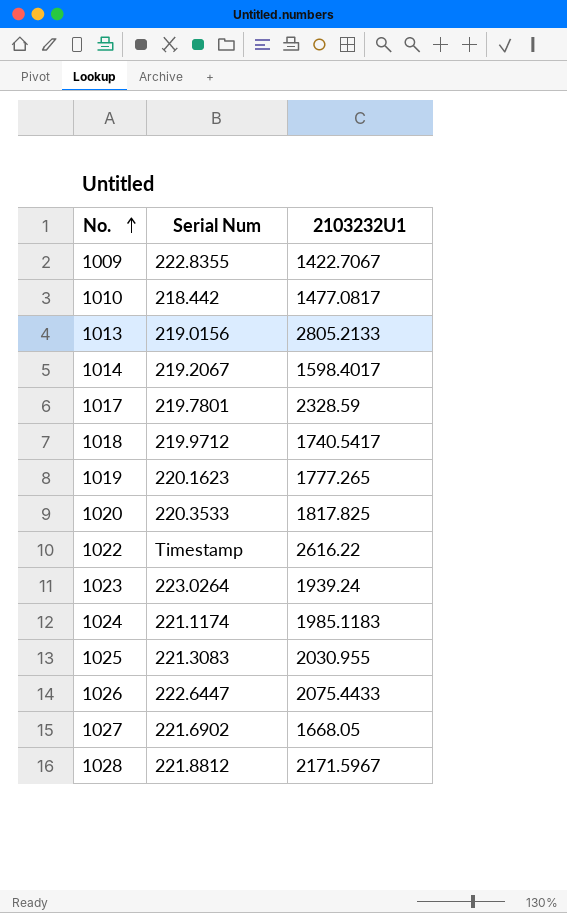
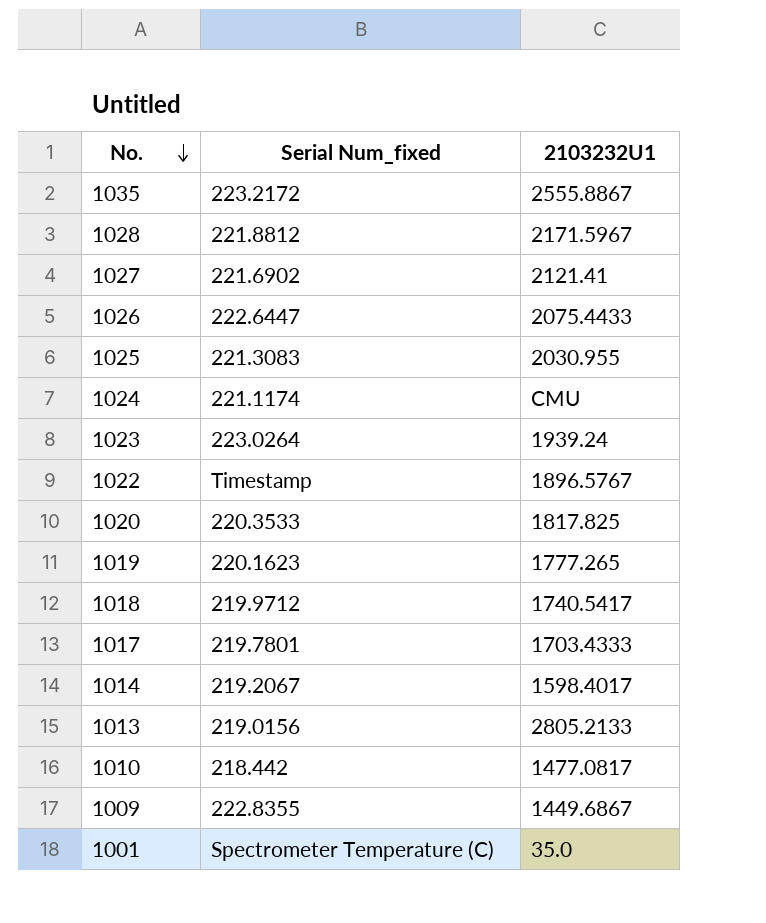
row order: No. ascending -> No. descending
column name: Serial Num -> Serial Num_fixed
row 1035: none -> 223.2172 | 2555.8867
1027 | 2103232U1: 1668.05 -> 2121.41
1024 | 2103232U1: 1985.1183 -> CMU
1022 | 2103232U1: 2616.22 -> 1896.5767
1017 | 2103232U1: 2328.59 -> 1703.4333
1009 | 2103232U1: 1422.7067 -> 1449.6867
row 1001: none -> Spectrometer Temperature (C) | 35.0

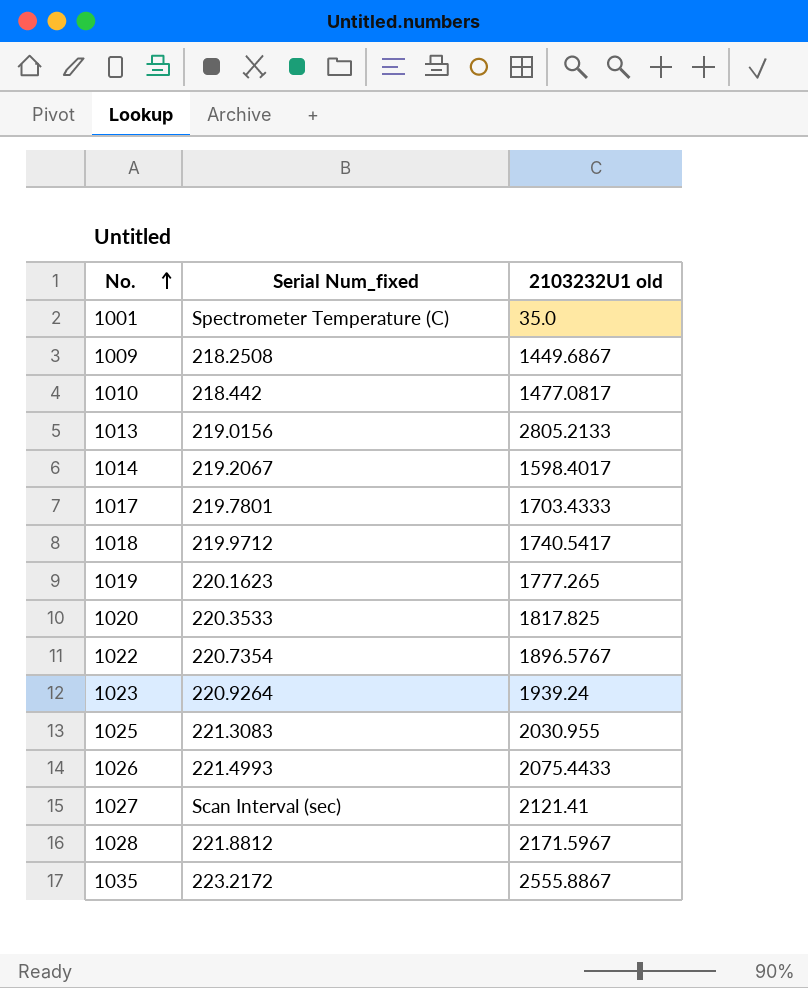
row order: No. descending -> No. ascending
column name: 2103232U1 -> 2103232U1 old
row 1024: 221.1174 | CMU -> none
1009 | Serial Num_fixed: 222.8355 -> 218.2508
1022 | Serial Num_fixed: Timestamp -> 220.7354
1023 | Serial Num_fixed: 223.0264 -> 220.9264
1026 | Serial Num_fixed: 222.6447 -> 221.4993
1027 | Serial Num_fixed: 221.6902 -> Scan Interval (sec)

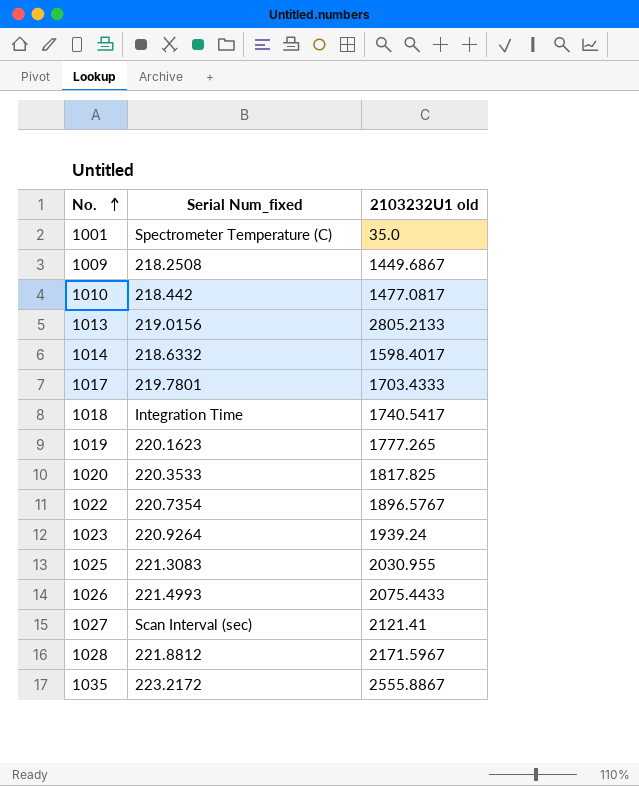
1014 | Serial Num_fixed: 219.2067 -> 218.6332
1018 | Serial Num_fixed: 219.9712 -> Integration Time

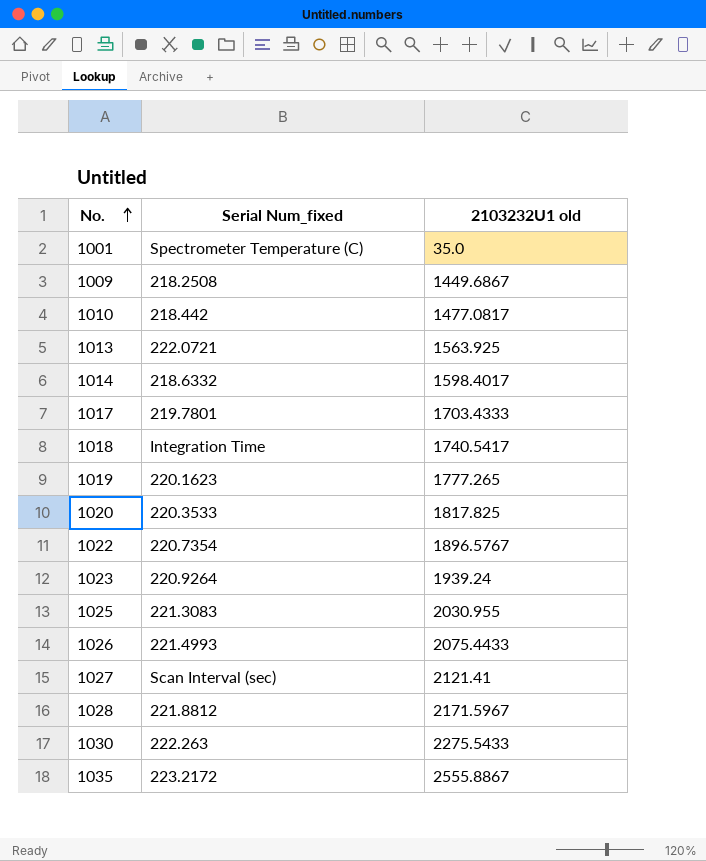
1013 | Serial Num_fixed: 219.0156 -> 222.0721
1013 | 2103232U1 old: 2805.2133 -> 1563.925
row 1030: none -> 222.263 | 2275.5433

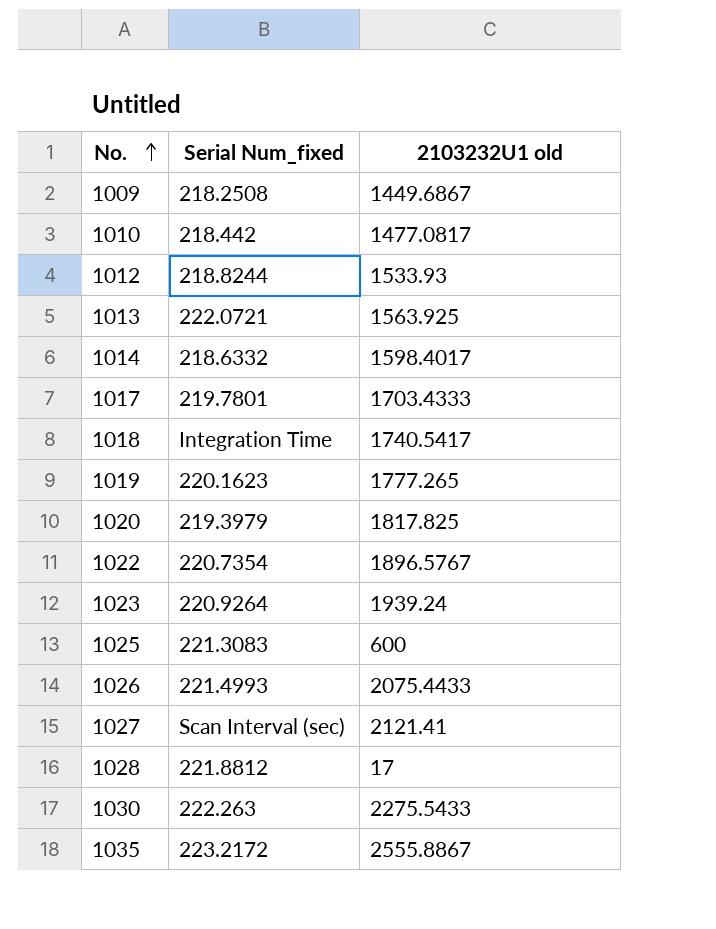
row 1001: Spectrometer Temperature (C) | 35.0 -> none
row 1012: none -> 218.8244 | 1533.93
1020 | Serial Num_fixed: 220.3533 -> 219.3979
1025 | 2103232U1 old: 2030.955 -> 600
1028 | 2103232U1 old: 2171.5967 -> 17

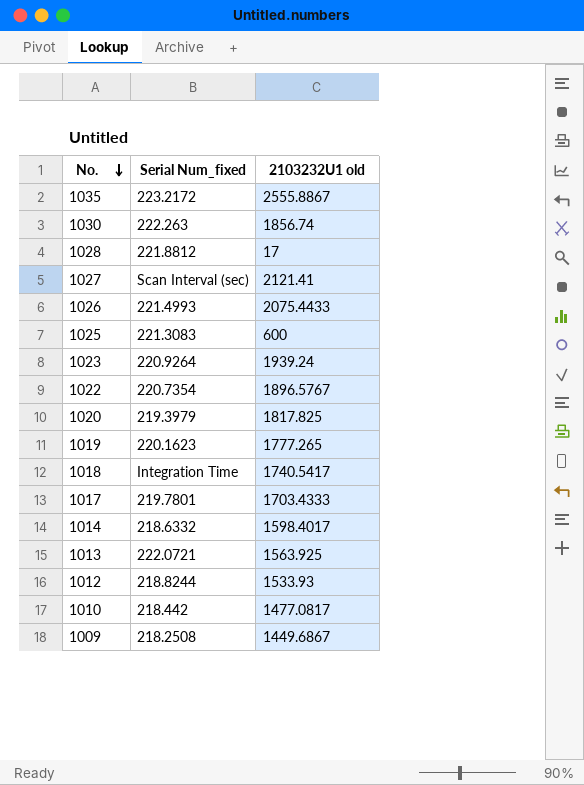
row order: No. ascending -> No. descending
1030 | 2103232U1 old: 2275.5433 -> 1856.74

